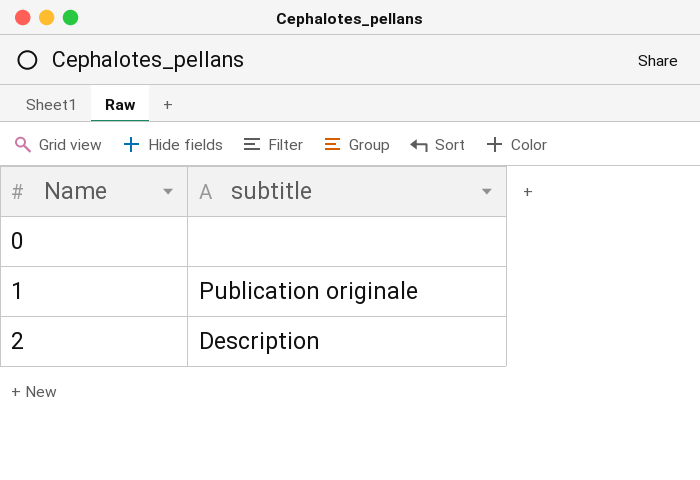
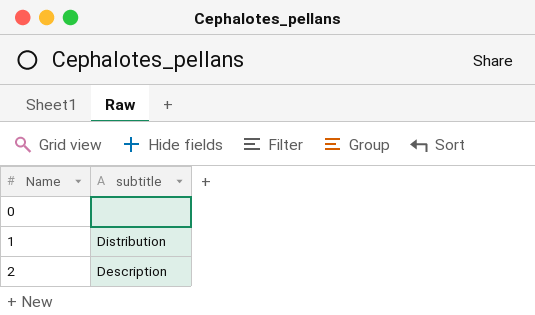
1 | subtitle: Publication originale -> Distribution

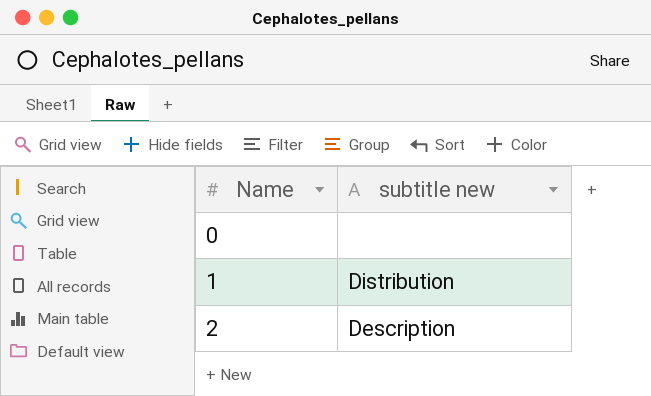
column name: subtitle -> subtitle new

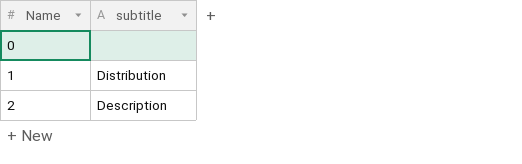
column name: subtitle new -> subtitle

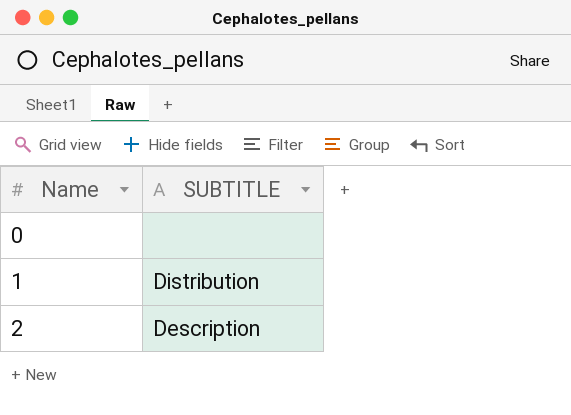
column name: subtitle -> SUBTITLE

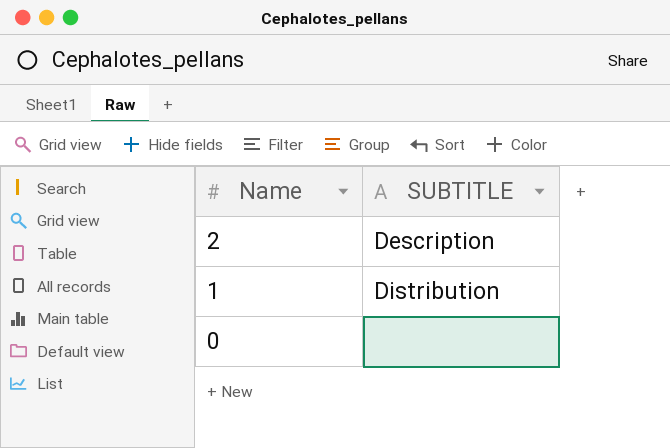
row order: Name ascending -> Name descending

